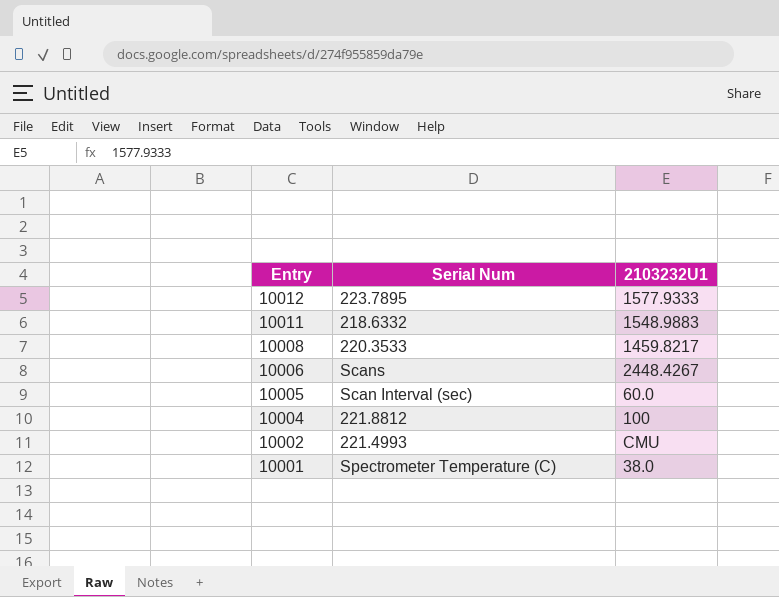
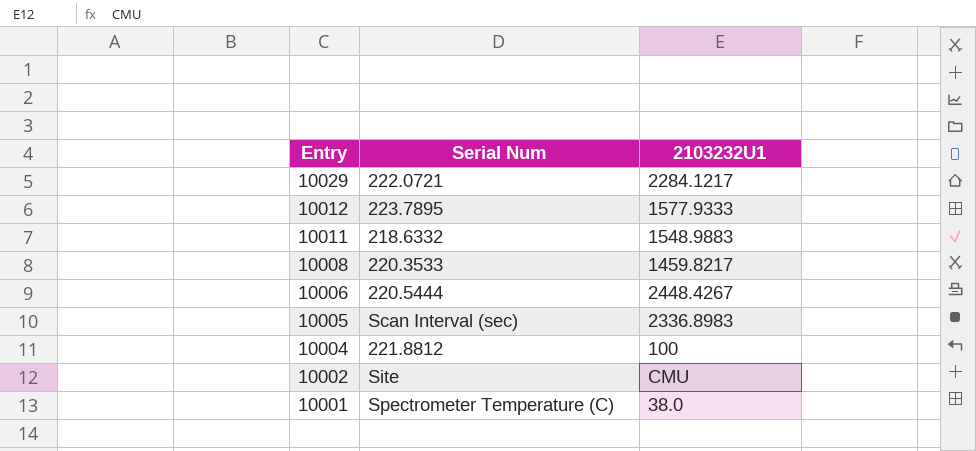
row 10029: none -> 222.0721 | 2284.1217
10006 | Serial Num: Scans -> 220.5444
10005 | 2103232U1: 60.0 -> 2336.8983
10002 | Serial Num: 221.4993 -> Site

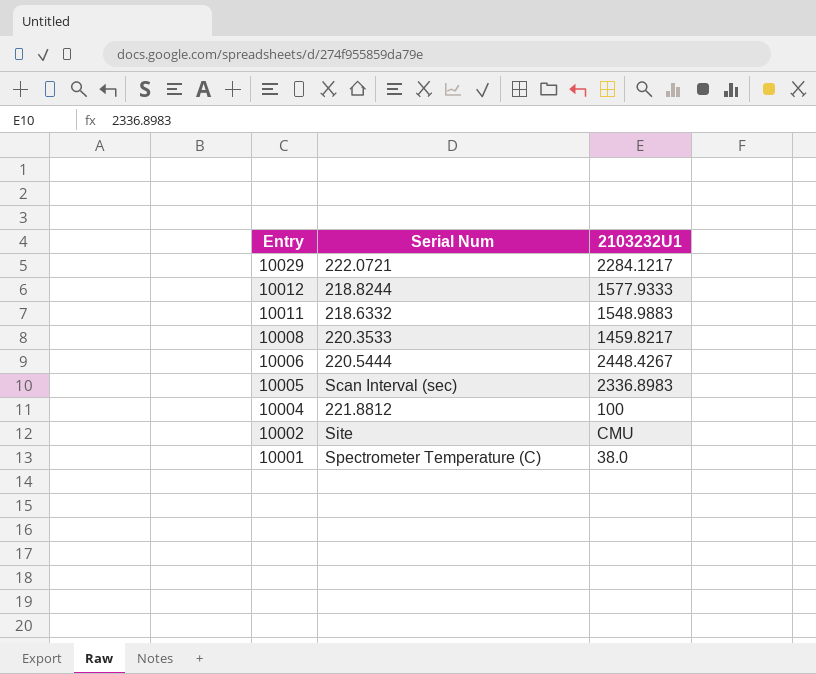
10012 | Serial Num: 223.7895 -> 218.8244

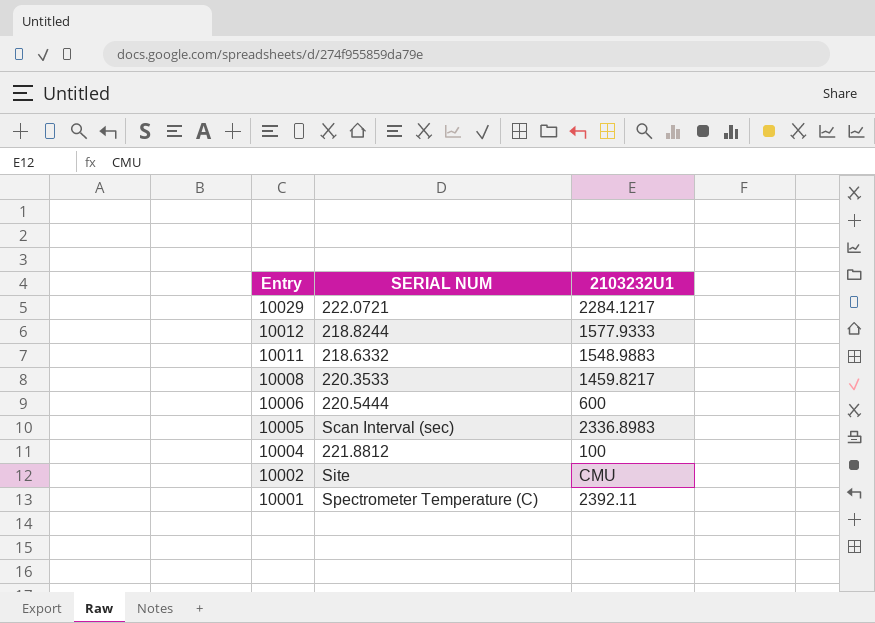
column name: Serial Num -> SERIAL NUM
10006 | 2103232U1: 2448.4267 -> 600
10001 | 2103232U1: 38.0 -> 2392.11

